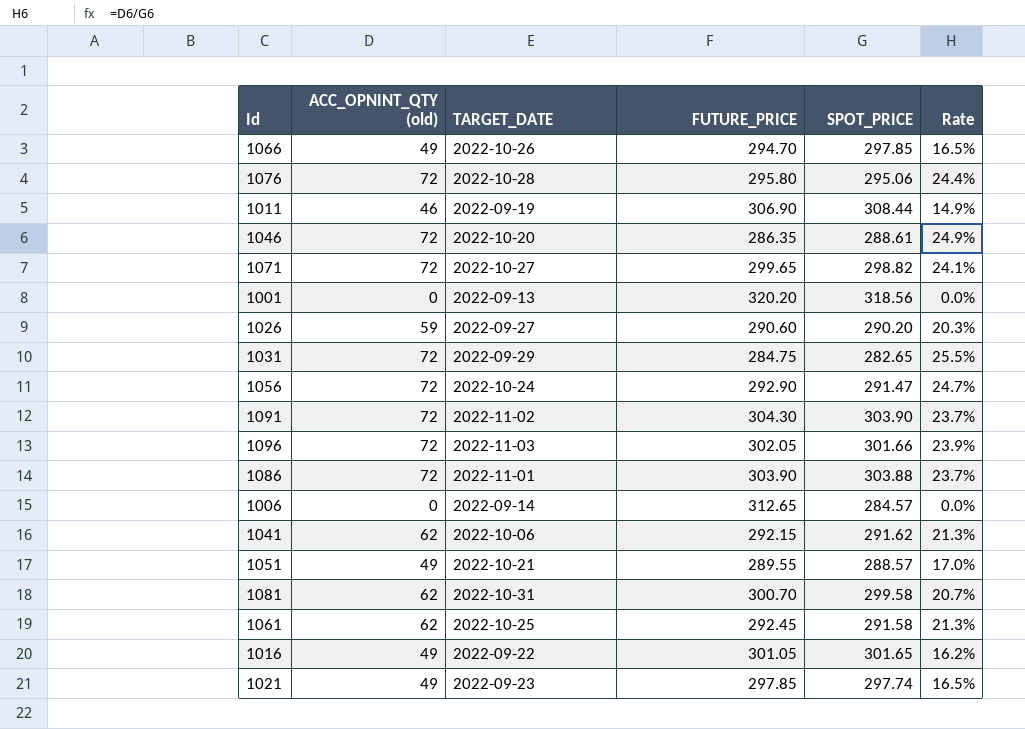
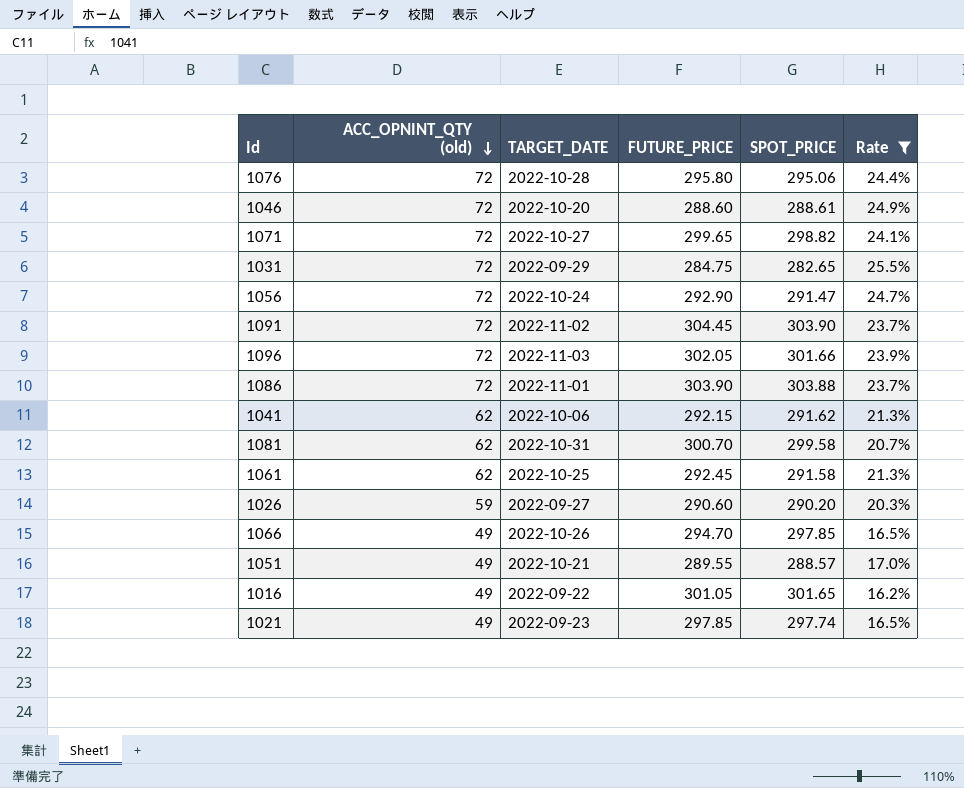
filter: none -> Rate >= 16.2%
row order: none -> ACC_OPNINT_QTY (old) descending
1046 | FUTURE_PRICE: 286.35 -> 288.60
1091 | FUTURE_PRICE: 304.30 -> 304.45

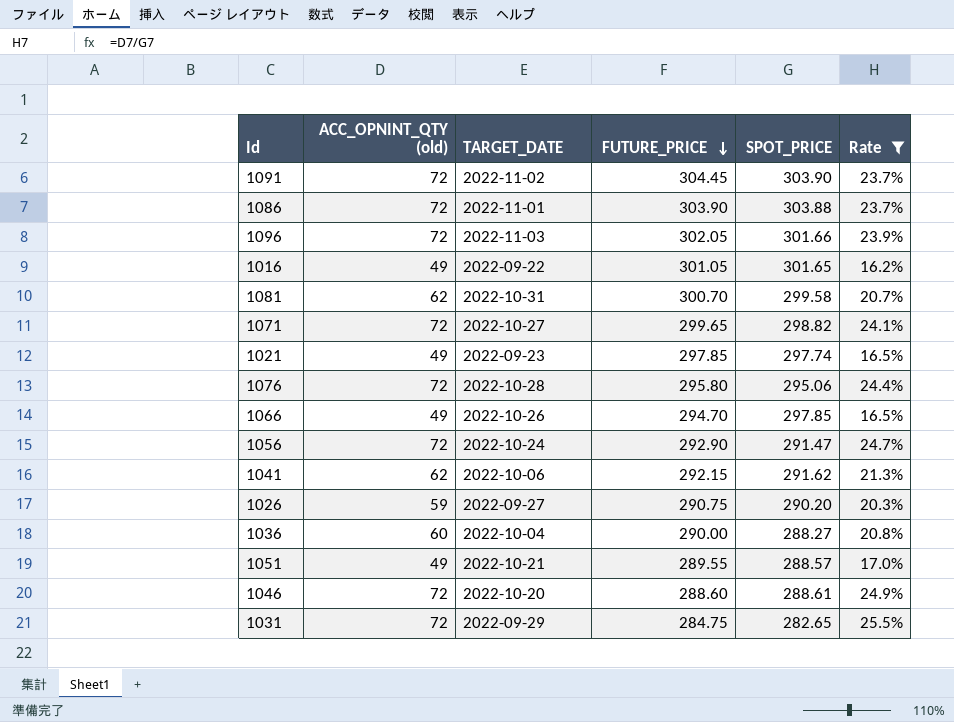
row order: ACC_OPNINT_QTY (old) descending -> FUTURE_PRICE descending
row 1061: 62 | 2022-10-25 | 292.45 | 291.58 | 21.3% -> none
1026 | FUTURE_PRICE: 290.60 -> 290.75
row 1036: none -> 60 | 2022-10-04 | 290.00 | 288.27 | 20.8%

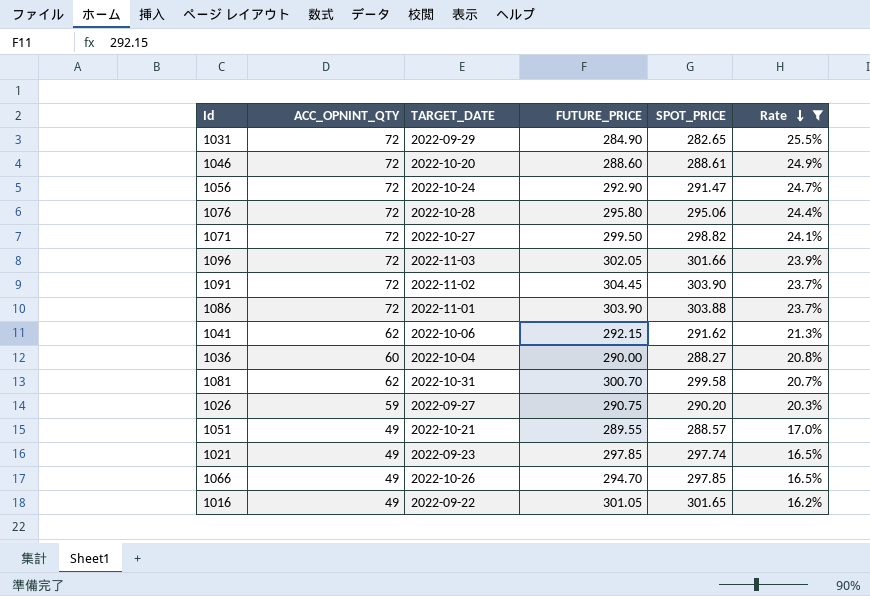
row order: FUTURE_PRICE descending -> Rate descending
column name: ACC_OPNINT_QTY (old) -> ACC_OPNINT_QTY
1031 | FUTURE_PRICE: 284.75 -> 284.90
1071 | FUTURE_PRICE: 299.65 -> 299.50

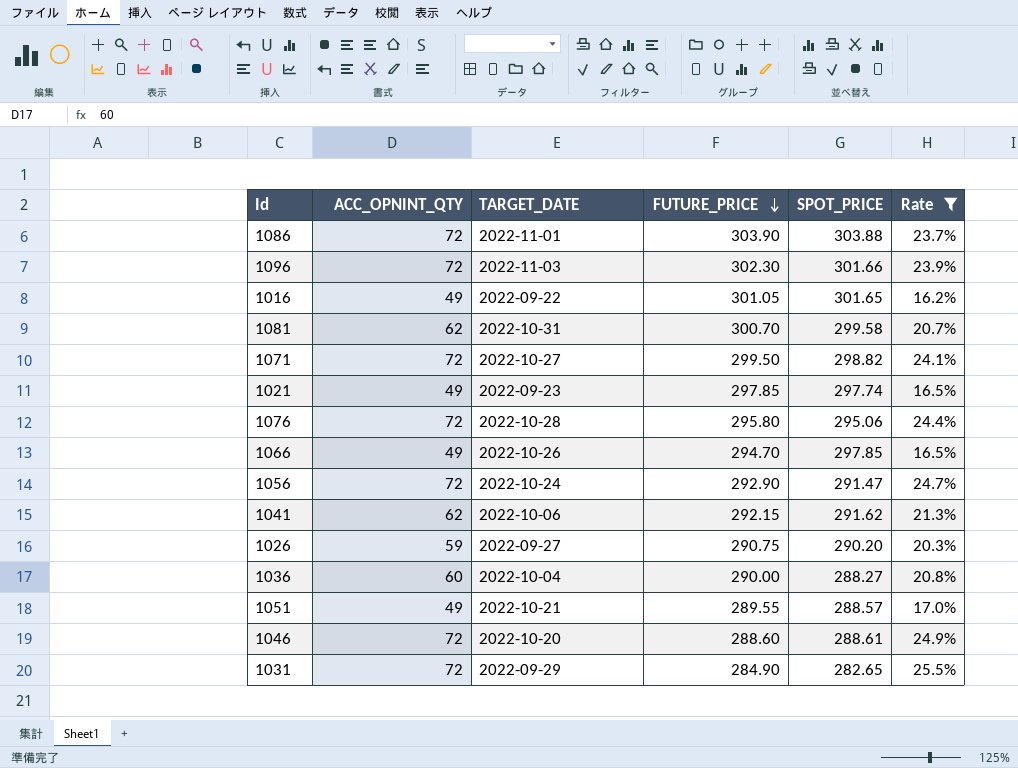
row order: Rate descending -> FUTURE_PRICE descending
row 1091: 72 | 2022-11-02 | 304.45 | 303.90 | 23.7% -> none
1096 | FUTURE_PRICE: 302.05 -> 302.30

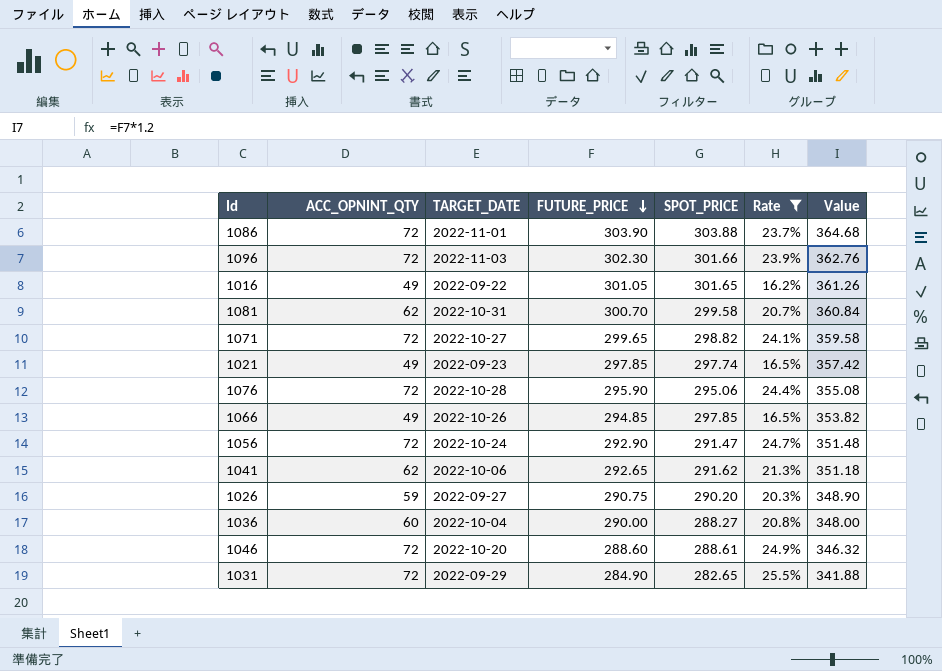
column Value | formula: none -> [FUTURE_PRICE] * 1.2
row 1051: 49 | 2022-10-21 | 289.55 | 288.57 | 17.0% -> none
1071 | FUTURE_PRICE: 299.50 -> 299.65
1076 | FUTURE_PRICE: 295.80 -> 295.90
1066 | FUTURE_PRICE: 294.70 -> 294.85
1041 | FUTURE_PRICE: 292.15 -> 292.65

